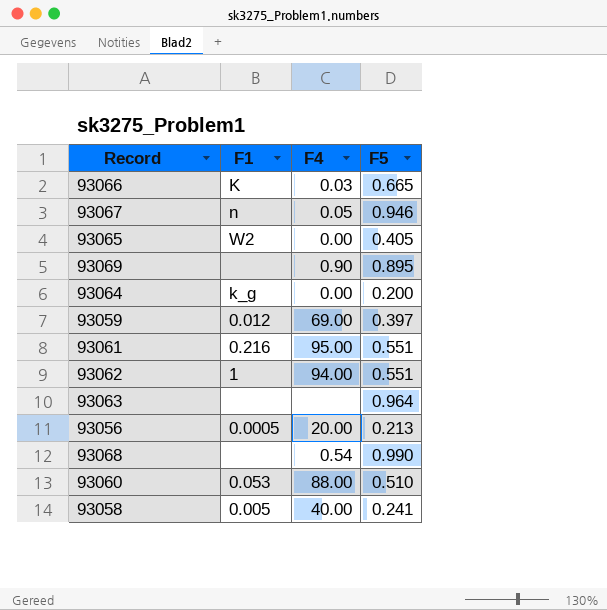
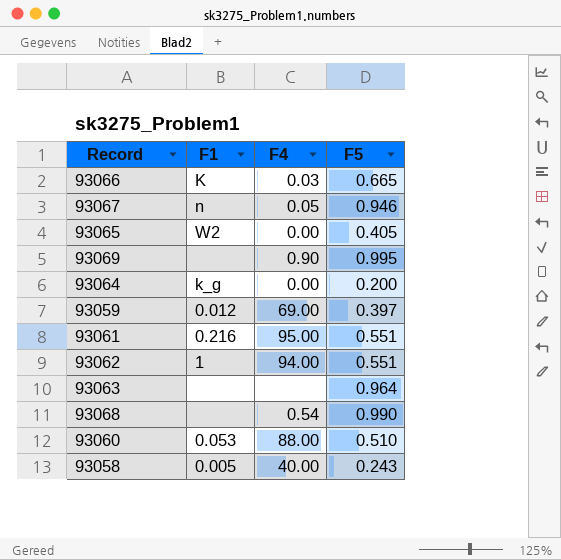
row 93056: 0.0005 | 20.00 | 0.213 -> none
93069 | F5: 0.895 -> 0.995
93058 | F5: 0.241 -> 0.243

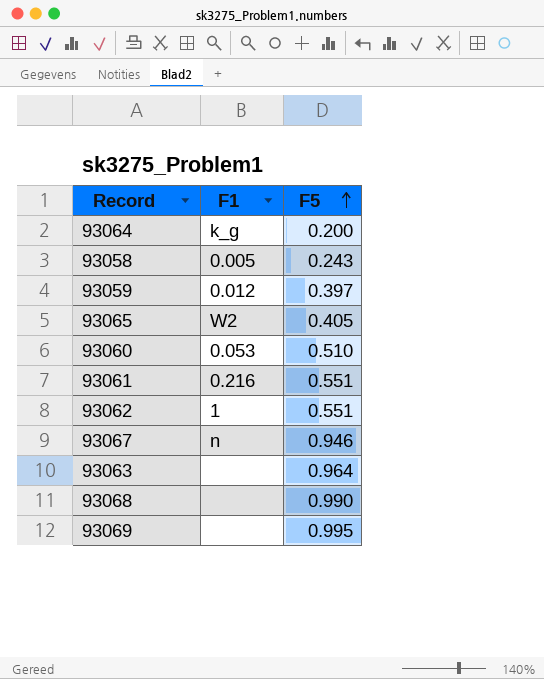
row order: none -> F5 ascending
column F4 | position: 3 -> none
row 93066: K | 0.03 | 0.665 -> none

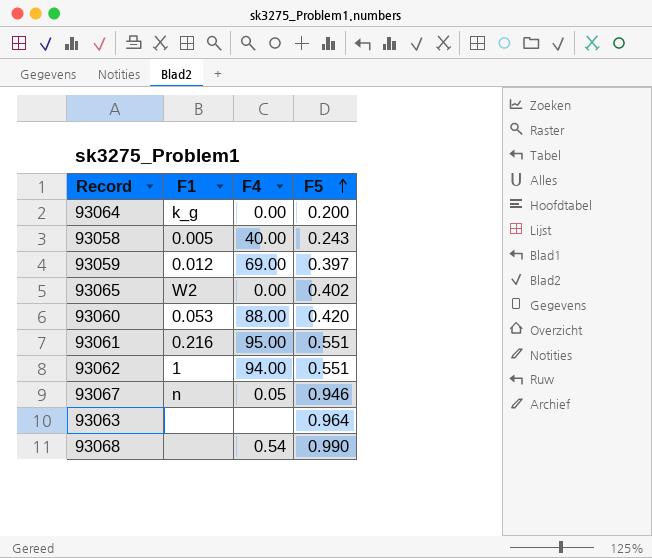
column F4 | position: none -> 3
row 93069: none | 0.995 -> none
93065 | F5: 0.405 -> 0.402
93060 | F5: 0.510 -> 0.420

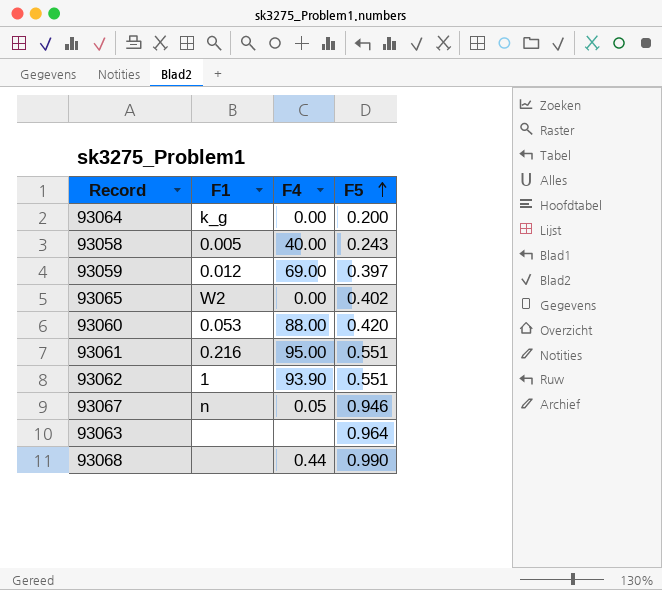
93062 | F4: 94.00 -> 93.90
93068 | F4: 0.54 -> 0.44

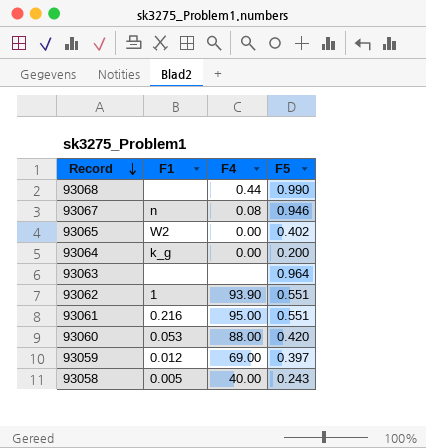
row order: F5 ascending -> Record descending
93067 | F4: 0.05 -> 0.08

